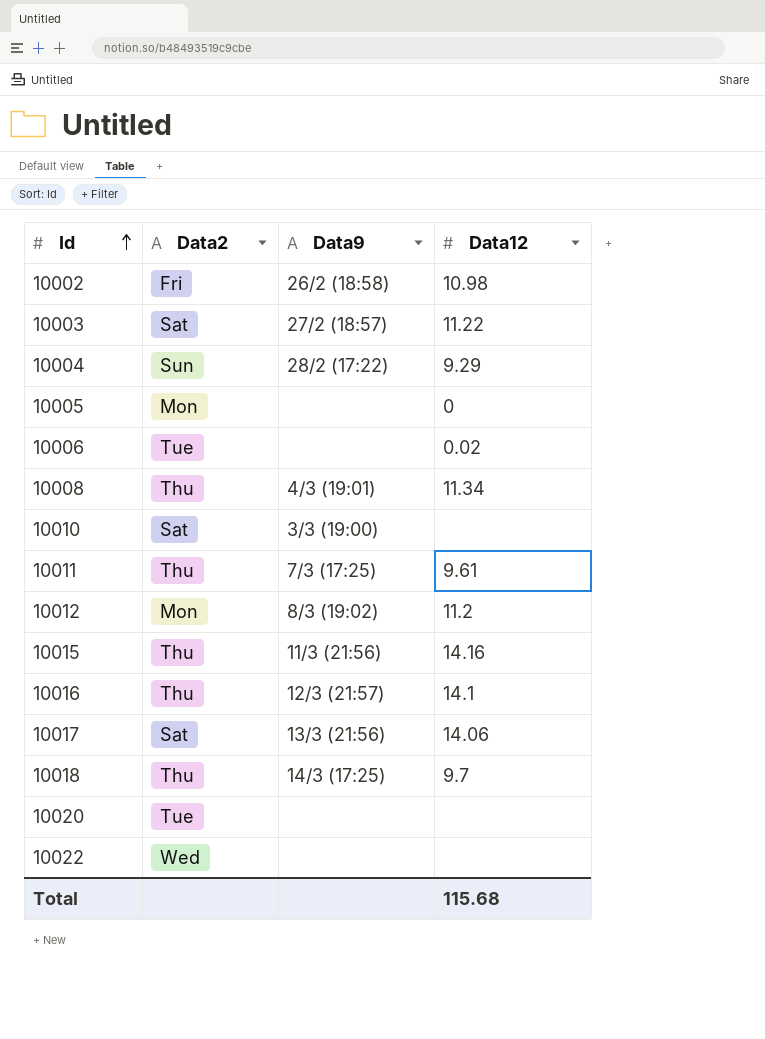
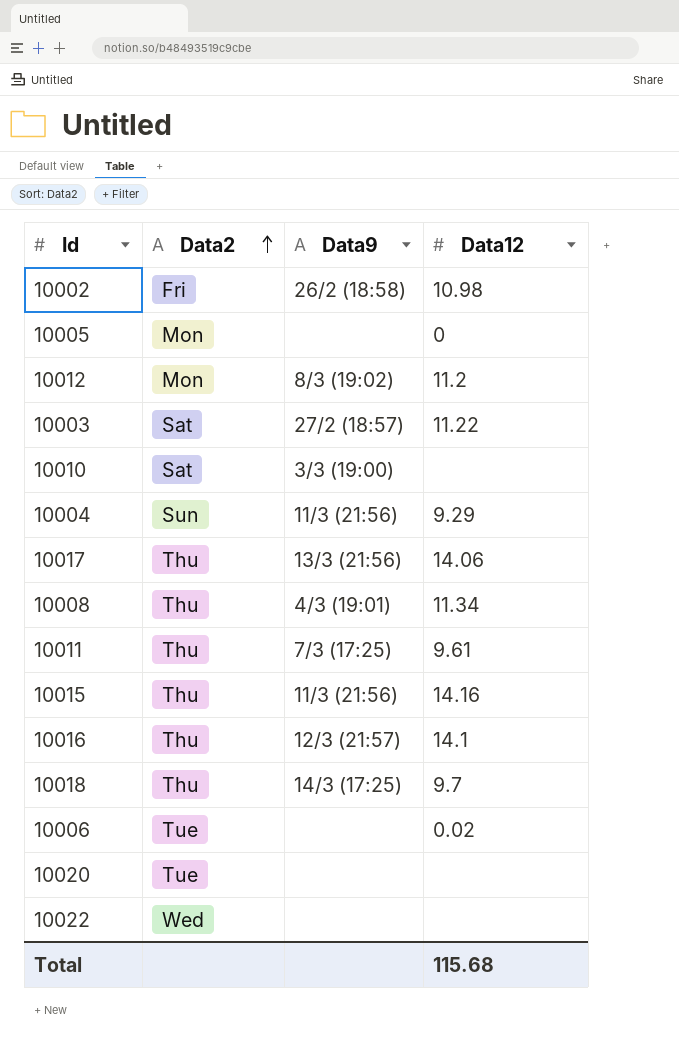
row order: Id ascending -> Data2 ascending
10004 | Data9: 28/2 (17:22) -> 11/3 (21:56)
10017 | Data2: Sat -> Thu

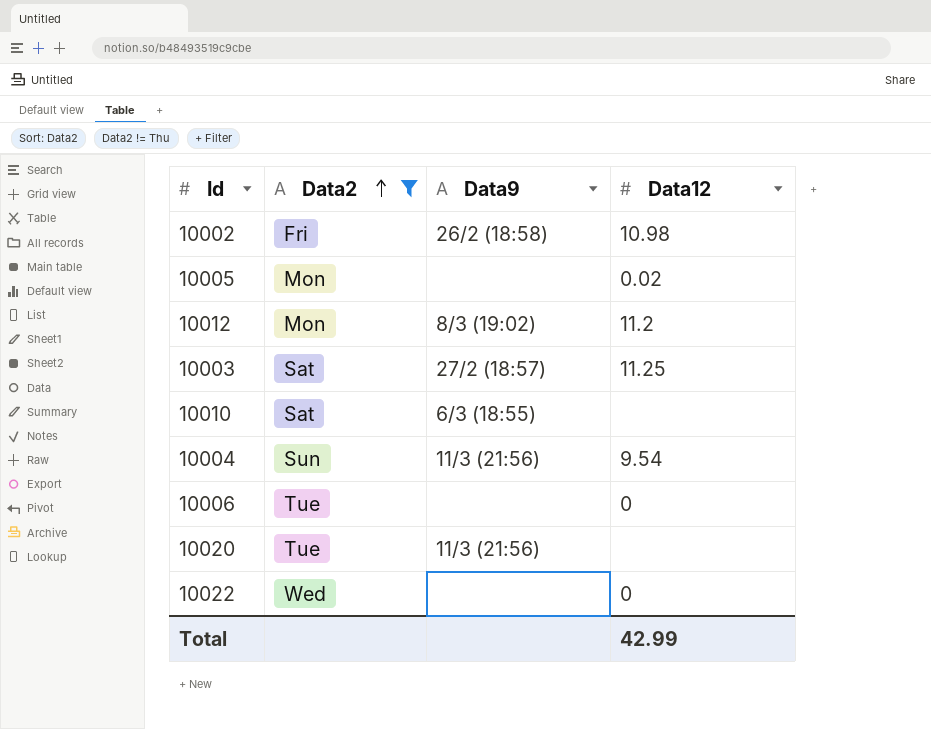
filter: none -> Data2 != Thu
10005 | Data12: 0 -> 0.02
10003 | Data12: 11.22 -> 11.25
10010 | Data9: 3/3 (19:00) -> 6/3 (18:55)
10004 | Data12: 9.29 -> 9.54
10006 | Data12: 0.02 -> 0
10020 | Data9: none -> 11/3 (21:56)
10022 | Data12: none -> 0
Total | Data12: 115.68 -> 42.99

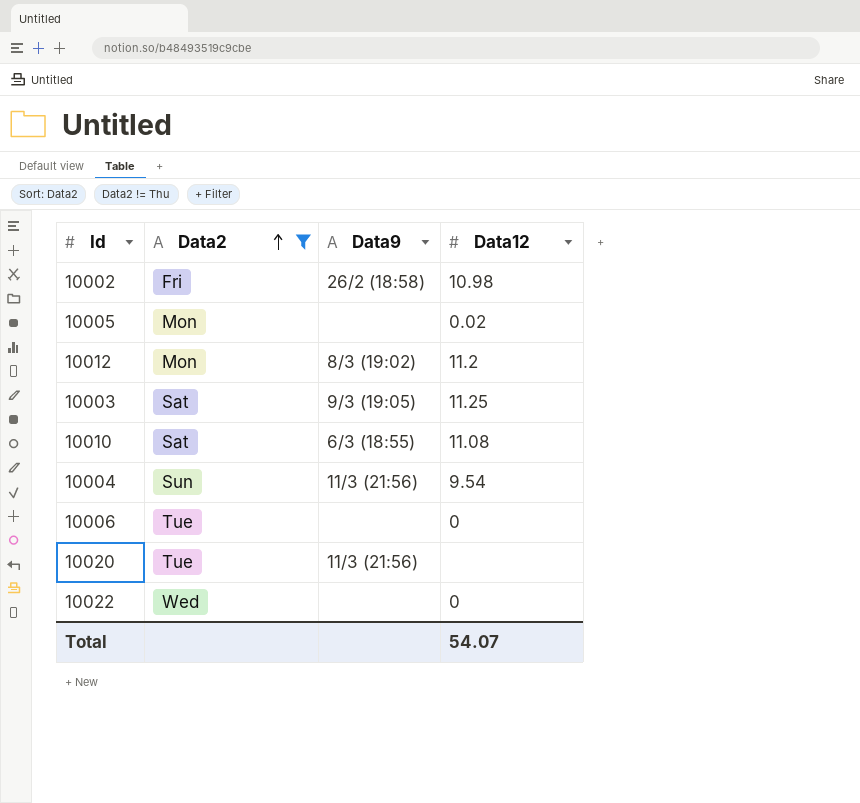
10003 | Data9: 27/2 (18:57) -> 9/3 (19:05)
10010 | Data12: none -> 11.08
Total | Data12: 42.99 -> 54.07

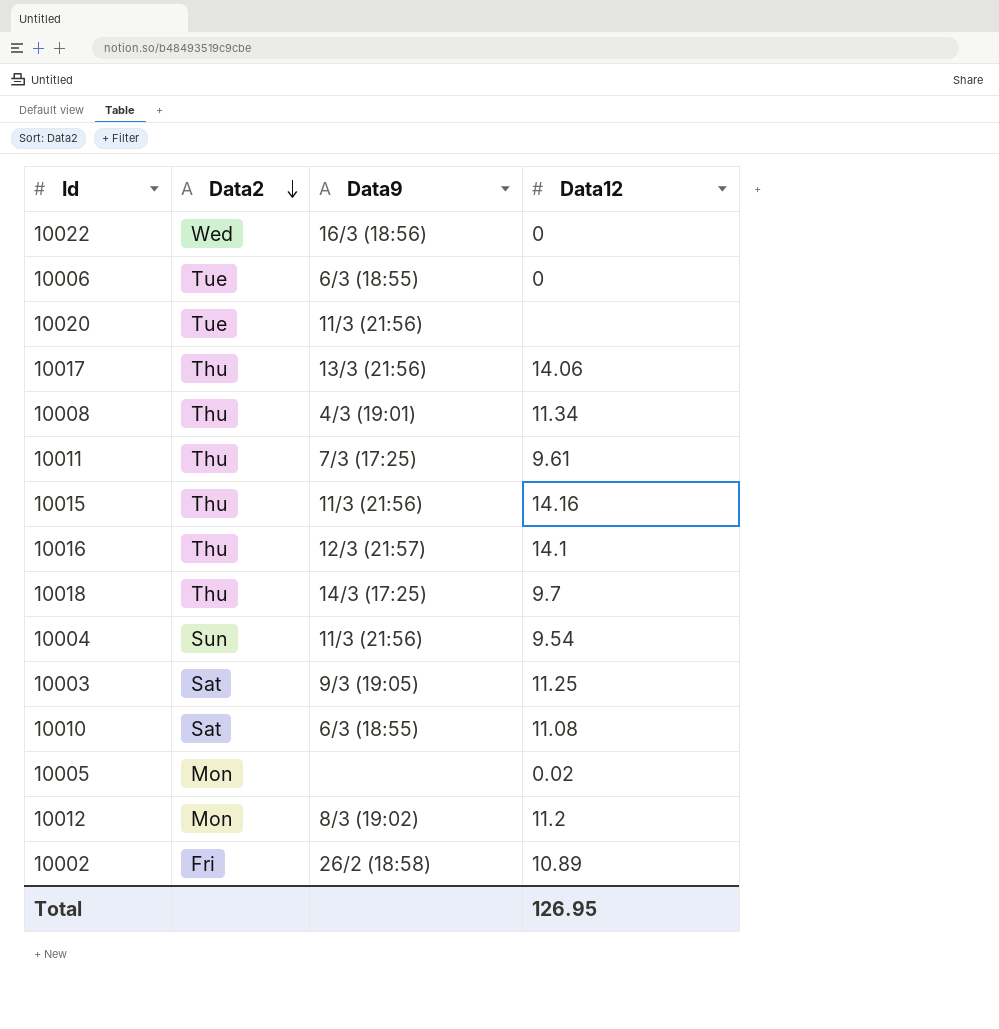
filter: Data2 != Thu -> none
row order: Data2 ascending -> Data2 descending
10022 | Data9: none -> 16/3 (18:56)
10006 | Data9: none -> 6/3 (18:55)
10002 | Data12: 10.98 -> 10.89
Total | Data12: 54.07 -> 126.95

